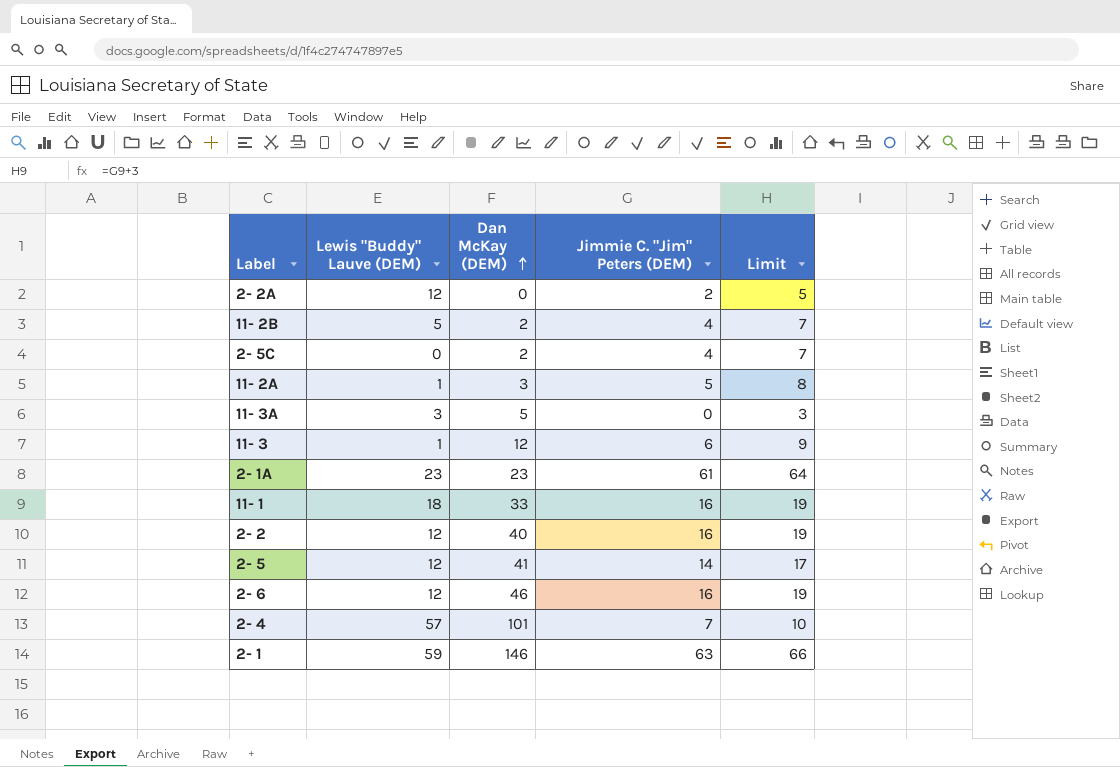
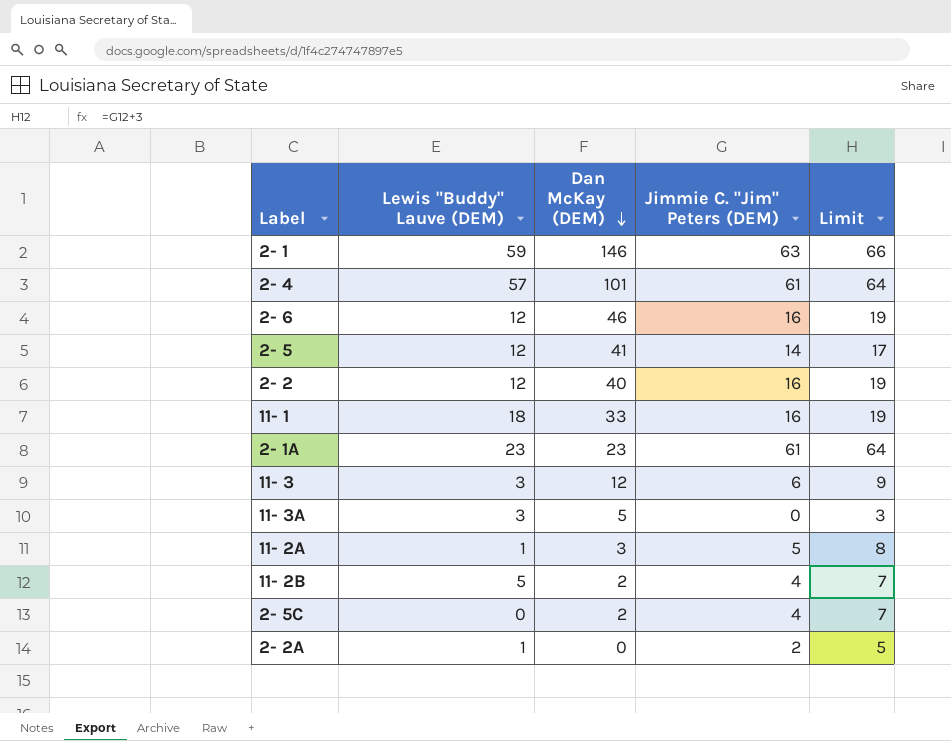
row order: Dan McKay (DEM) ascending -> Dan McKay (DEM) descending
2- 4 | Jimmie C. "Jim" Peters (DEM): 7 -> 61
2- 4 | Limit: 10 -> 64
11- 3 | Lewis "Buddy" Lauve (DEM): 1 -> 3
2- 2A | Lewis "Buddy" Lauve (DEM): 12 -> 1

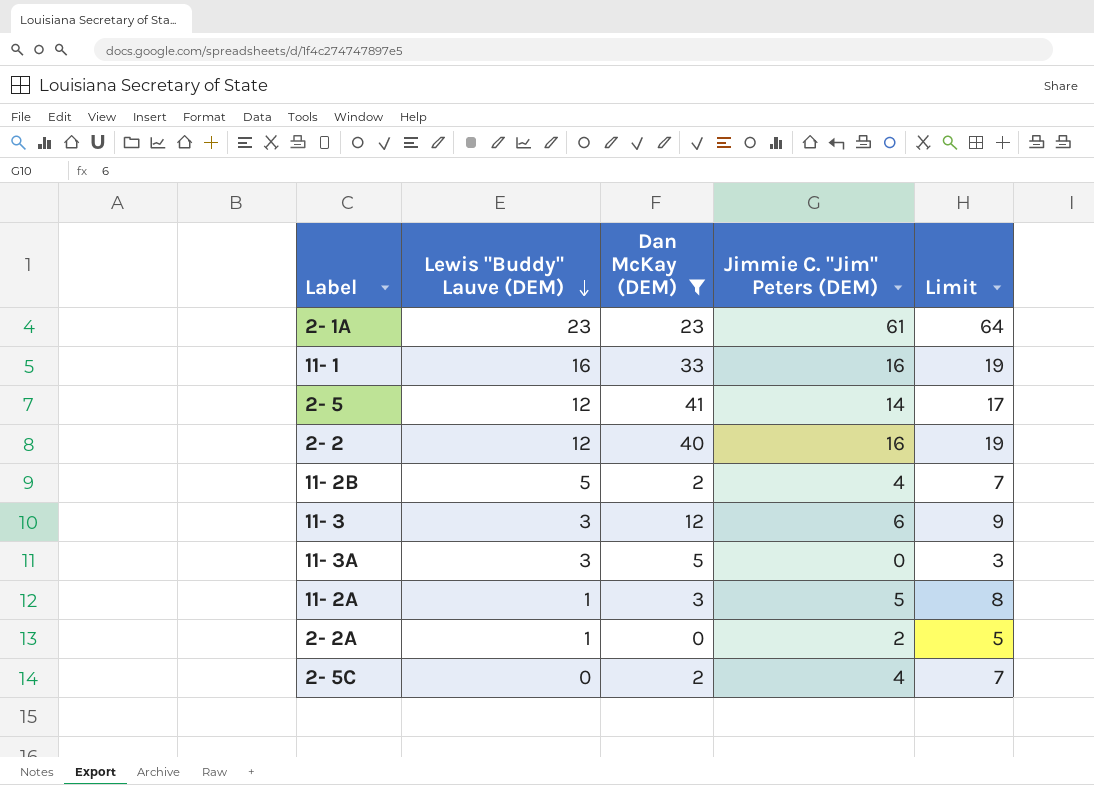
filter: none -> Dan McKay (DEM) <= 41
row order: Dan McKay (DEM) descending -> Lewis "Buddy" Lauve (DEM) descending
11- 1 | Lewis "Buddy" Lauve (DEM): 18 -> 16

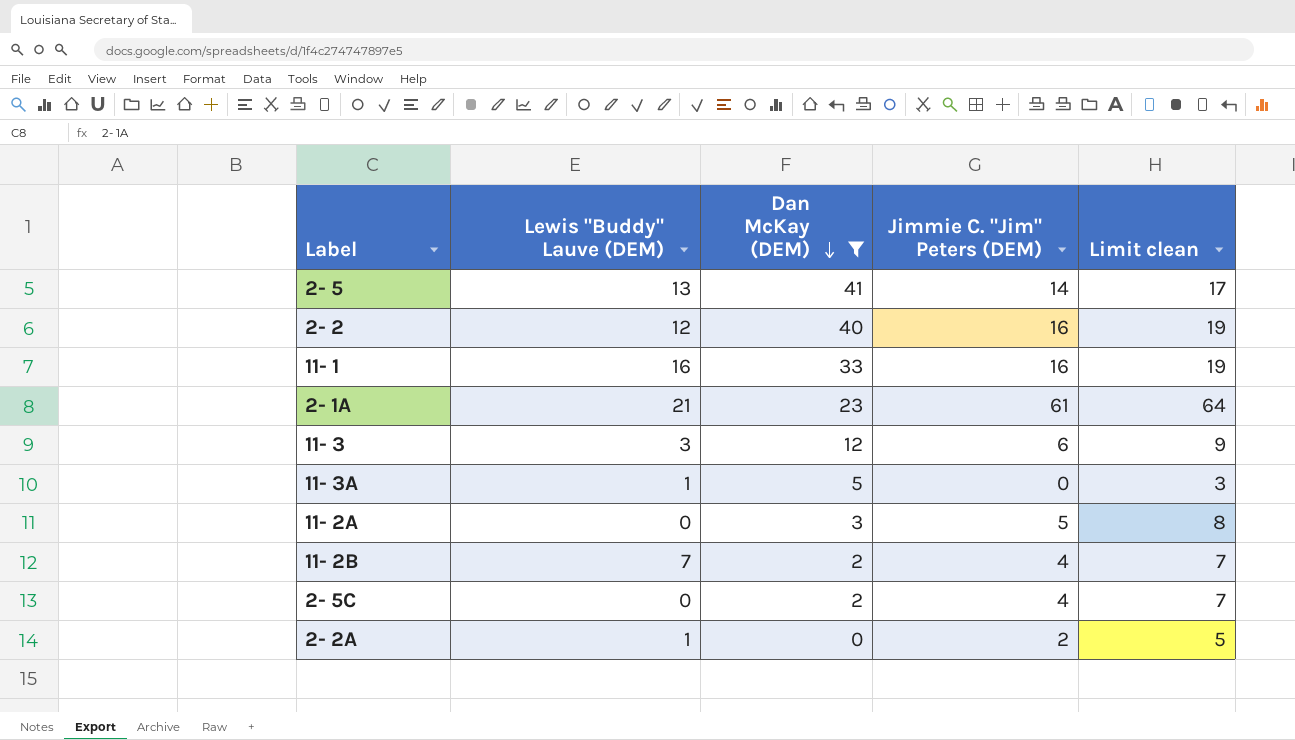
row order: Lewis "Buddy" Lauve (DEM) descending -> Dan McKay (DEM) descending
column name: Limit -> Limit clean
2- 5 | Lewis "Buddy" Lauve (DEM): 12 -> 13
2- 1A | Lewis "Buddy" Lauve (DEM): 23 -> 21
11- 3A | Lewis "Buddy" Lauve (DEM): 3 -> 1
11- 2A | Lewis "Buddy" Lauve (DEM): 1 -> 0
11- 2B | Lewis "Buddy" Lauve (DEM): 5 -> 7

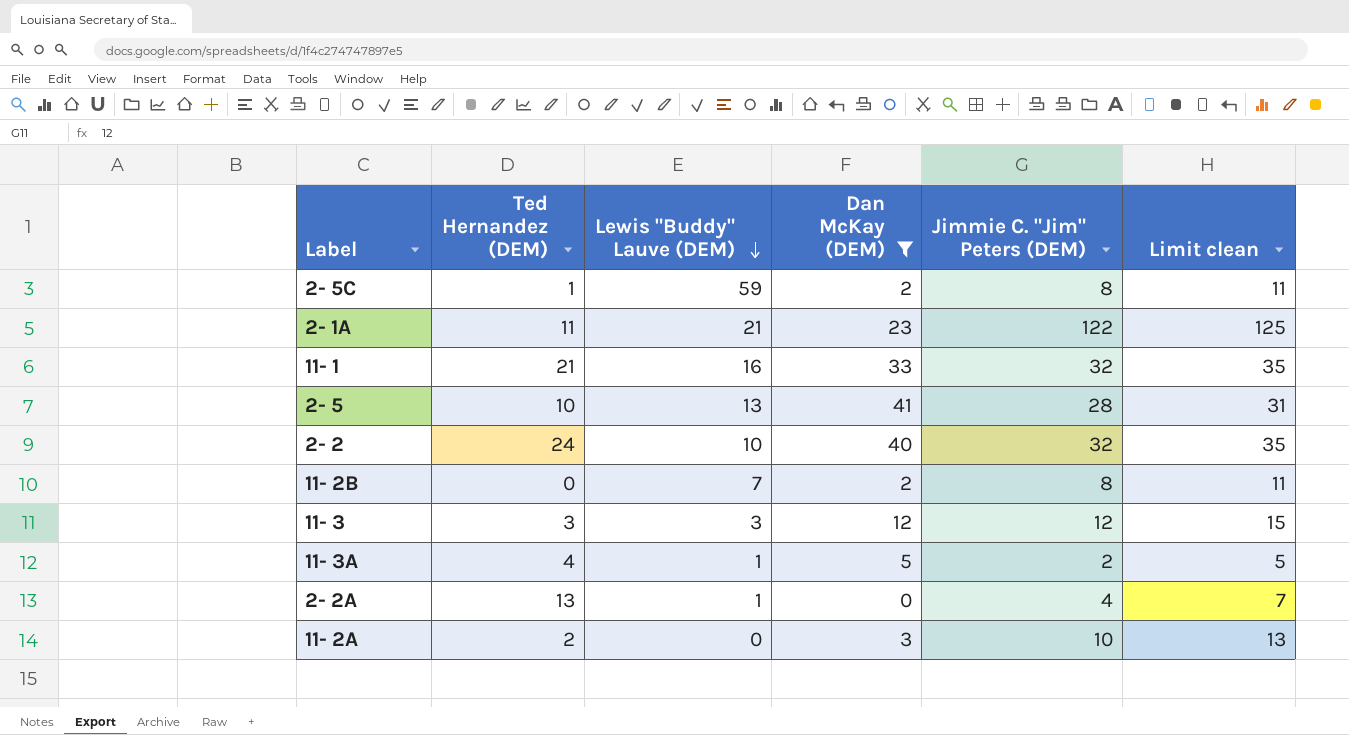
row order: Dan McKay (DEM) descending -> Lewis "Buddy" Lauve (DEM) descending
column Ted Hernandez (DEM) | position: none -> 2
2- 5C | Lewis "Buddy" Lauve (DEM): 0 -> 59
2- 5C | Jimmie C. "Jim" Peters (DEM): 4 -> 8
2- 5C | Limit clean: 7 -> 11
2- 1A | Jimmie C. "Jim" Peters (DEM): 61 -> 122
2- 1A | Limit clean: 64 -> 125
11- 1 | Jimmie C. "Jim" Peters (DEM): 16 -> 32
11- 1 | Limit clean: 19 -> 35
2- 5 | Jimmie C. "Jim" Peters (DEM): 14 -> 28
2- 5 | Limit clean: 17 -> 31
2- 2 | Lewis "Buddy" Lauve (DEM): 12 -> 10
2- 2 | Jimmie C. "Jim" Peters (DEM): 16 -> 32
2- 2 | Limit clean: 19 -> 35
11- 2B | Jimmie C. "Jim" Peters (DEM): 4 -> 8
11- 2B | Limit clean: 7 -> 11
11- 3 | Jimmie C. "Jim" Peters (DEM): 6 -> 12
11- 3 | Limit clean: 9 -> 15
11- 3A | Jimmie C. "Jim" Peters (DEM): 0 -> 2
11- 3A | Limit clean: 3 -> 5
2- 2A | Jimmie C. "Jim" Peters (DEM): 2 -> 4
2- 2A | Limit clean: 5 -> 7
11- 2A | Jimmie C. "Jim" Peters (DEM): 5 -> 10
11- 2A | Limit clean: 8 -> 13

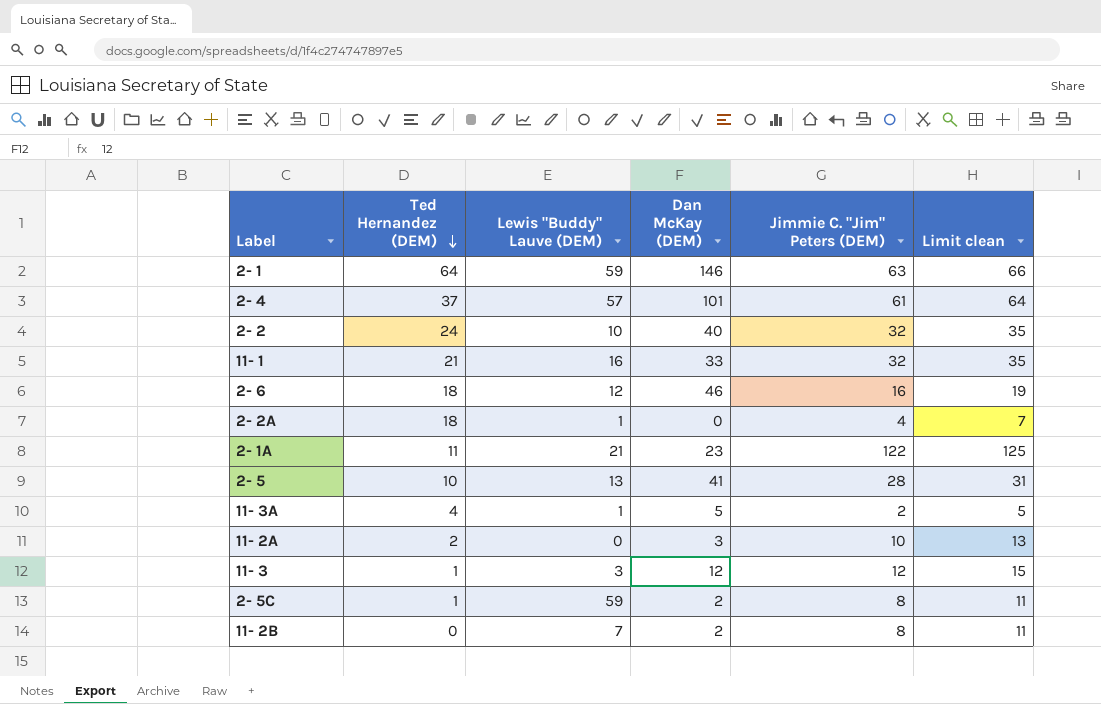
filter: Dan McKay (DEM) <= 41 -> none
row order: Lewis "Buddy" Lauve (DEM) descending -> Ted Hernandez (DEM) descending
2- 2A | Ted Hernandez (DEM): 13 -> 18
11- 3 | Ted Hernandez (DEM): 3 -> 1

